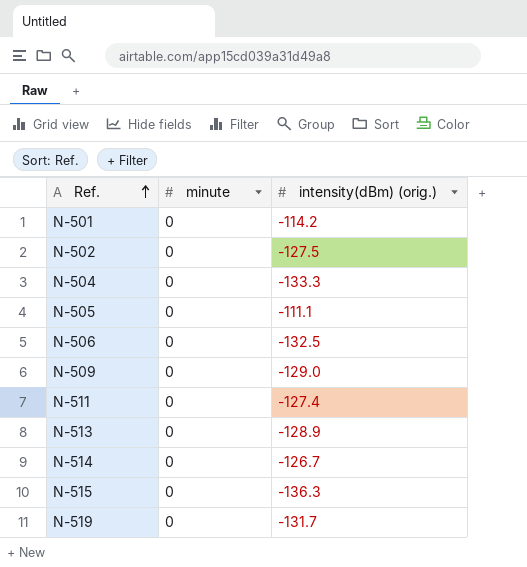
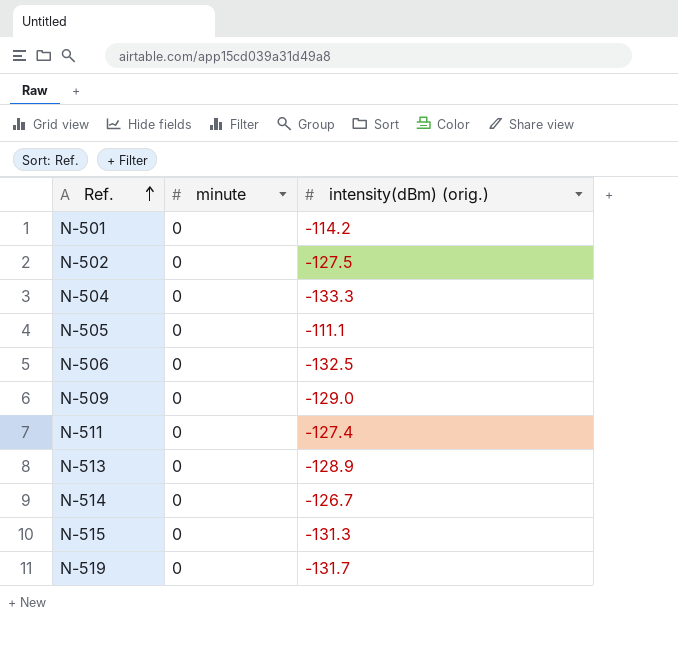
N-515 | intensity(dBm) (orig.): -136.3 -> -131.3

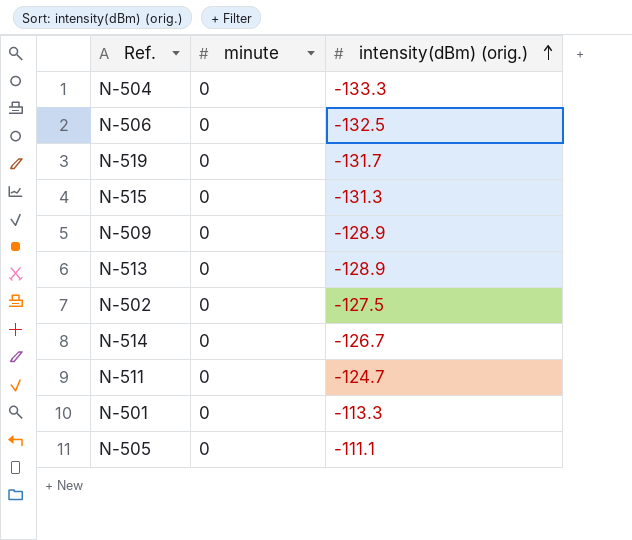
row order: Ref. ascending -> intensity(dBm) (orig.) ascending
N-509 | intensity(dBm) (orig.): -129.0 -> -128.9
N-511 | intensity(dBm) (orig.): -127.4 -> -124.7
N-501 | intensity(dBm) (orig.): -114.2 -> -113.3

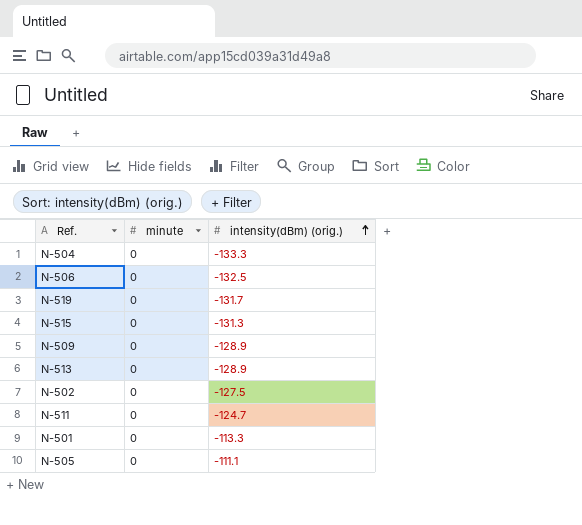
row N-514: 0 | -126.7 -> none

